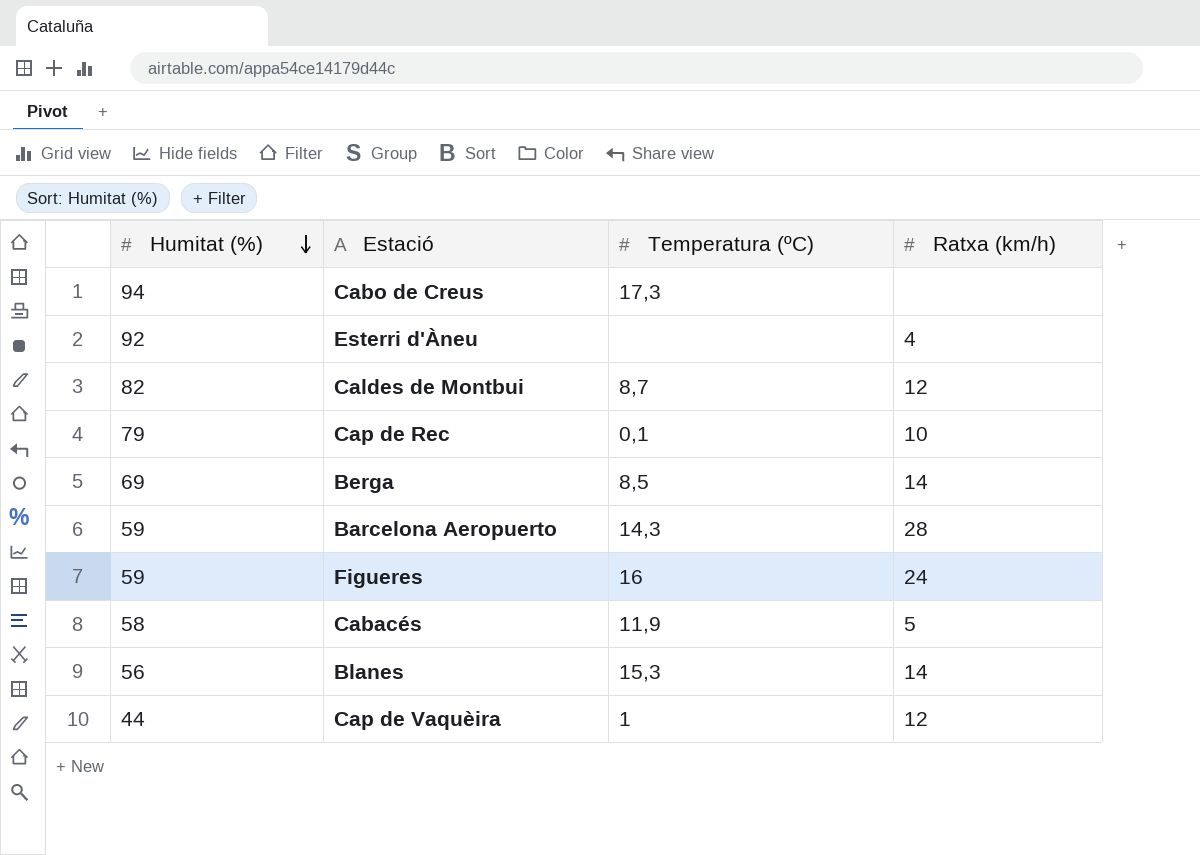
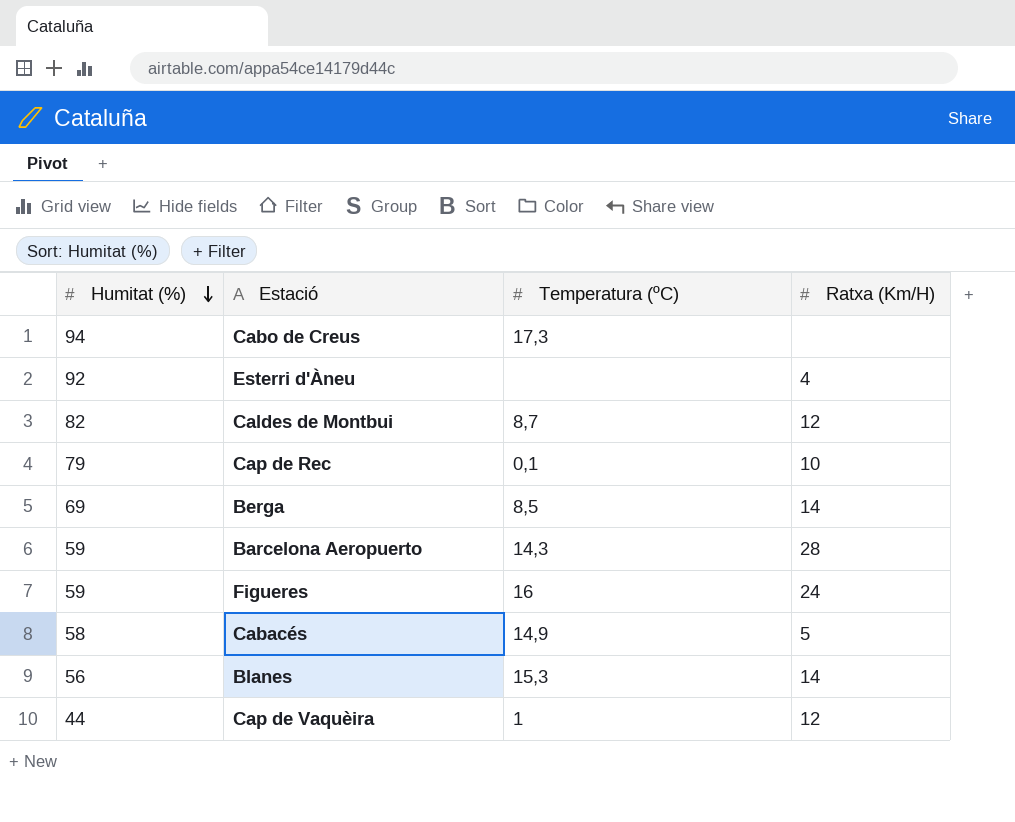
column name: Ratxa (km/h) -> Ratxa (Km/H)
Cabacés | Temperatura (ºC): 11,9 -> 14,9

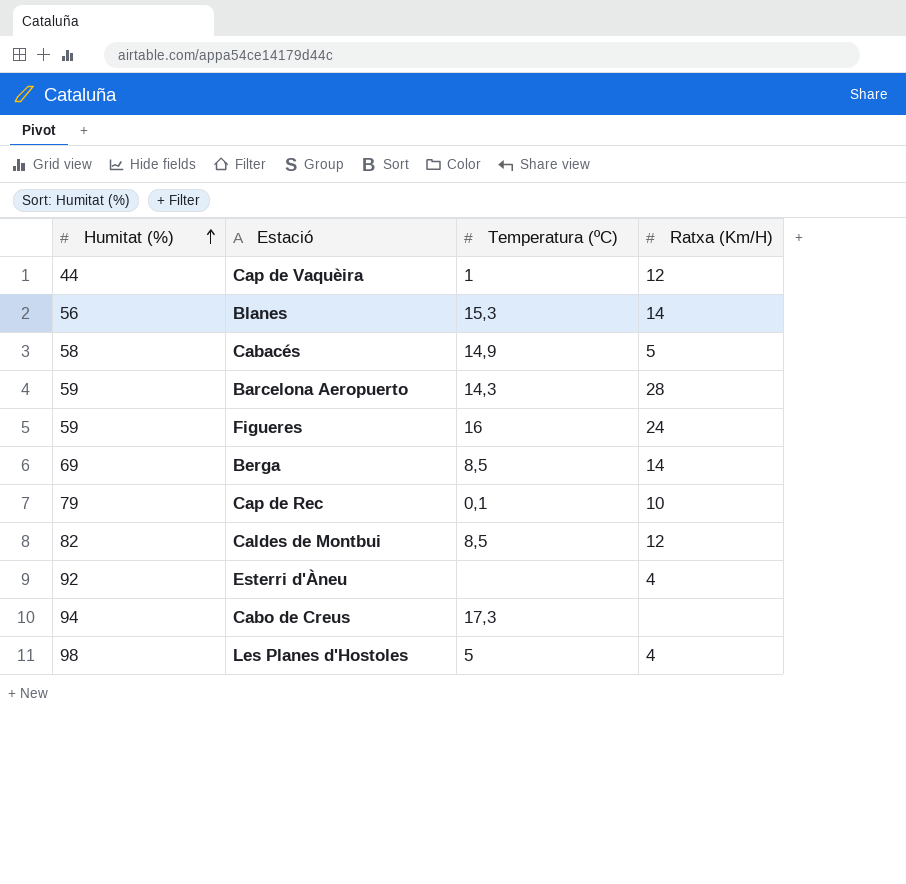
row order: Humitat (%) descending -> Humitat (%) ascending
Caldes de Montbui | Temperatura (ºC): 8,7 -> 8,5
row Les Planes d'Hostoles: none -> 98 | 5 | 4

